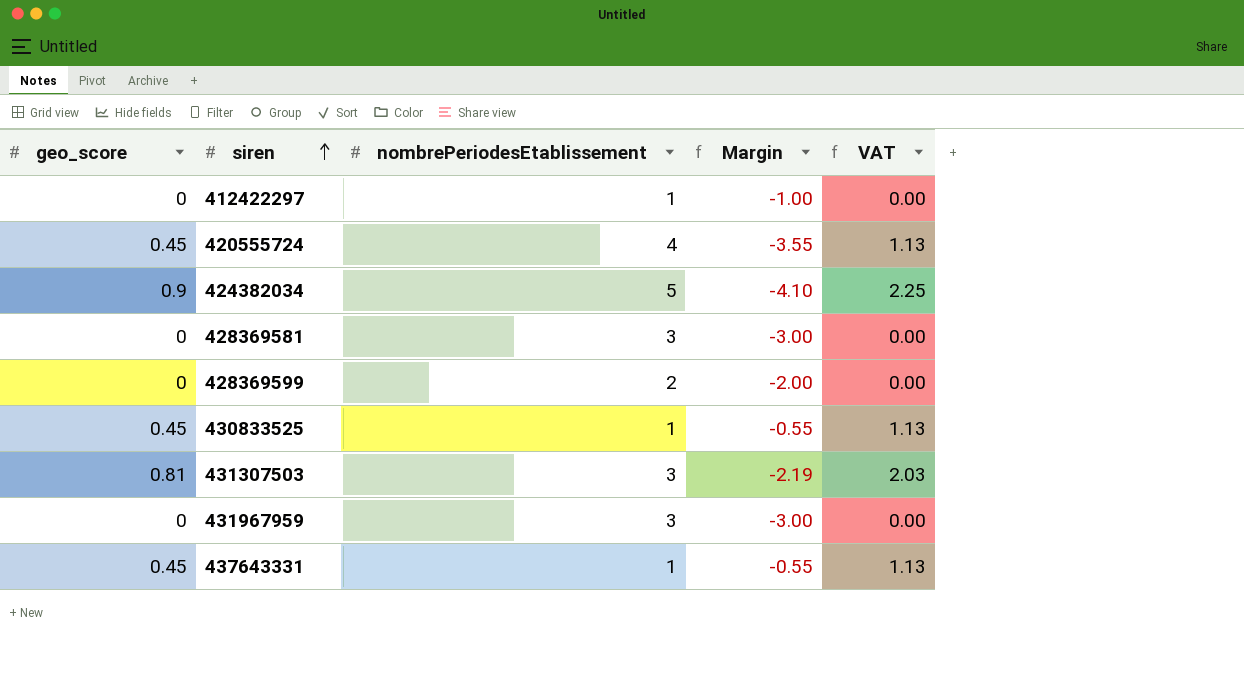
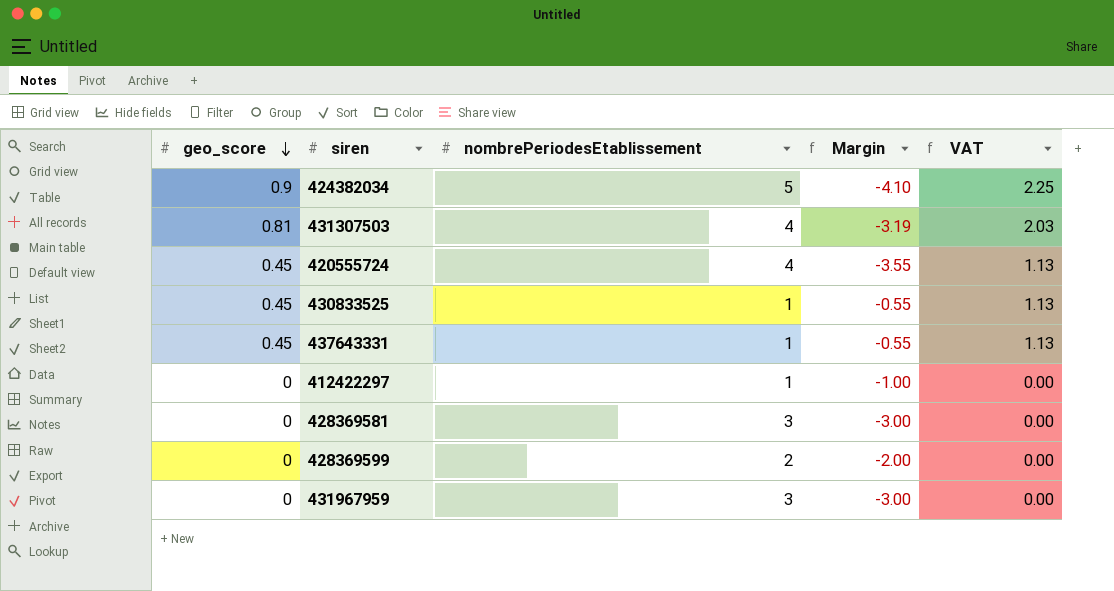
row order: siren ascending -> geo_score descending
431307503 | nombrePeriodesEtablissement: 3 -> 4
431307503 | Margin: -2.19 -> -3.19

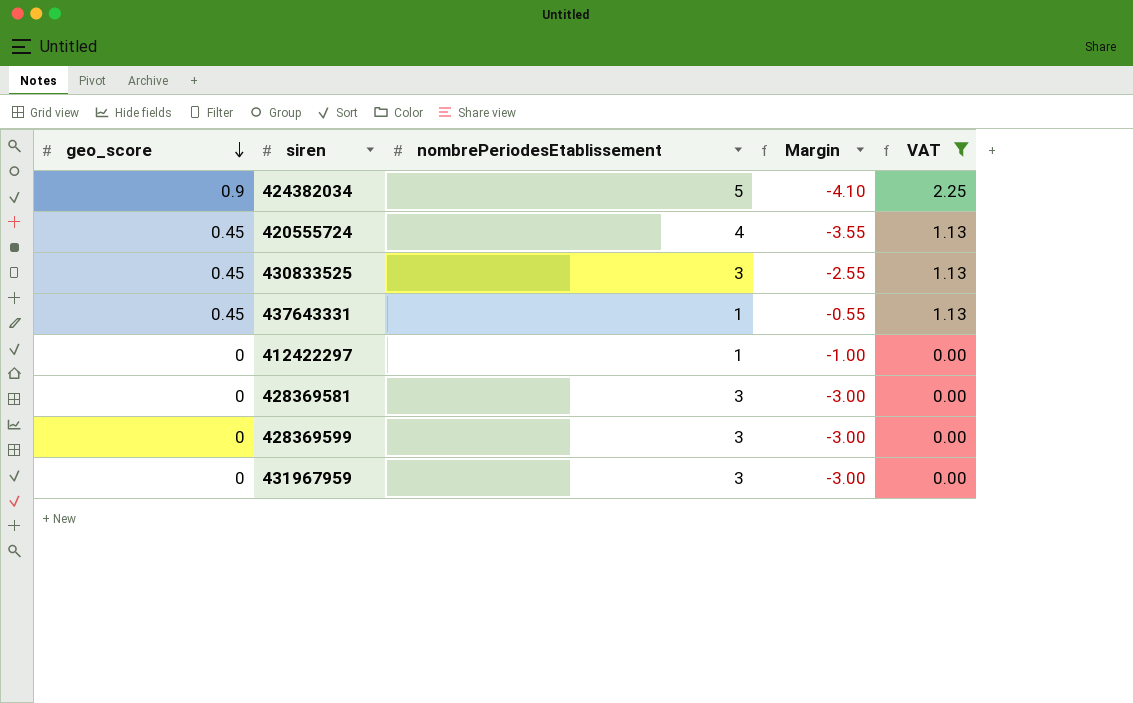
filter: none -> VAT != 2.03
430833525 | nombrePeriodesEtablissement: 1 -> 3
430833525 | Margin: -0.55 -> -2.55
428369599 | nombrePeriodesEtablissement: 2 -> 3
428369599 | Margin: -2.00 -> -3.00

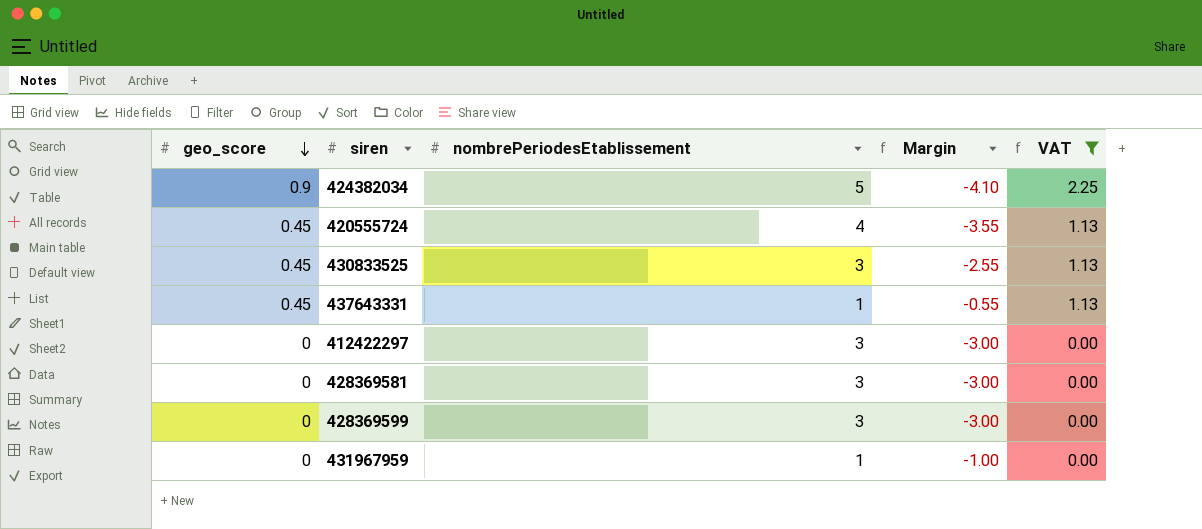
412422297 | nombrePeriodesEtablissement: 1 -> 3
412422297 | Margin: -1.00 -> -3.00
431967959 | nombrePeriodesEtablissement: 3 -> 1
431967959 | Margin: -3.00 -> -1.00

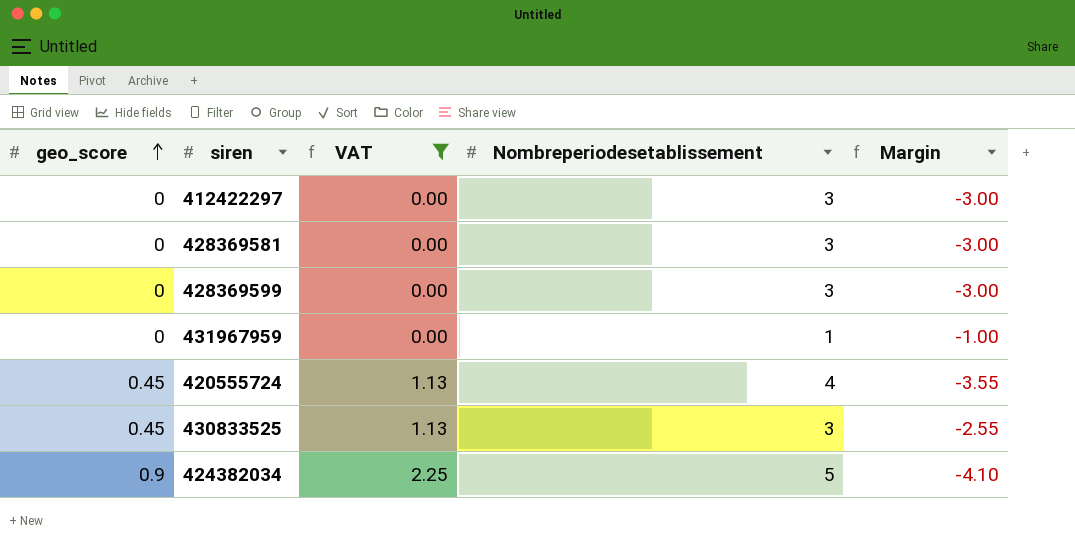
row order: geo_score descending -> geo_score ascending
column VAT | position: 5 -> 3
column name: nombrePeriodesEtablissement -> Nombreperiodesetablissement
row 437643331: 0.45 | 1 | -0.55 | 1.13 -> none

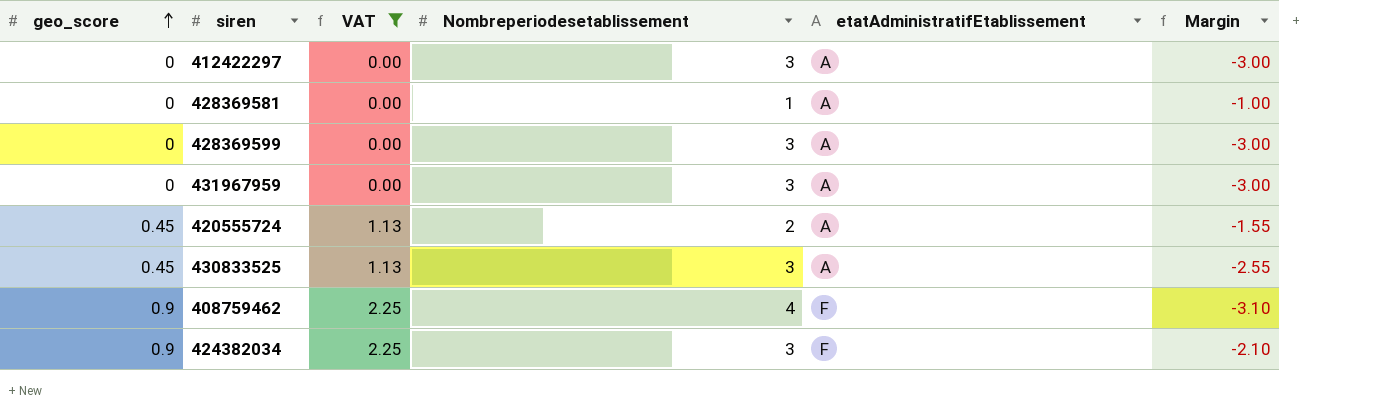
column etatAdministratifEtablissement | position: none -> 5
428369581 | Nombreperiodesetablissement: 3 -> 1
428369581 | Margin: -3.00 -> -1.00
431967959 | Nombreperiodesetablissement: 1 -> 3
431967959 | Margin: -1.00 -> -3.00
420555724 | Nombreperiodesetablissement: 4 -> 2
420555724 | Margin: -3.55 -> -1.55
row 408759462: none -> 0.9 | 2.25 | 4 | F | -3.10
424382034 | Nombreperiodesetablissement: 5 -> 3
424382034 | Margin: -4.10 -> -2.10

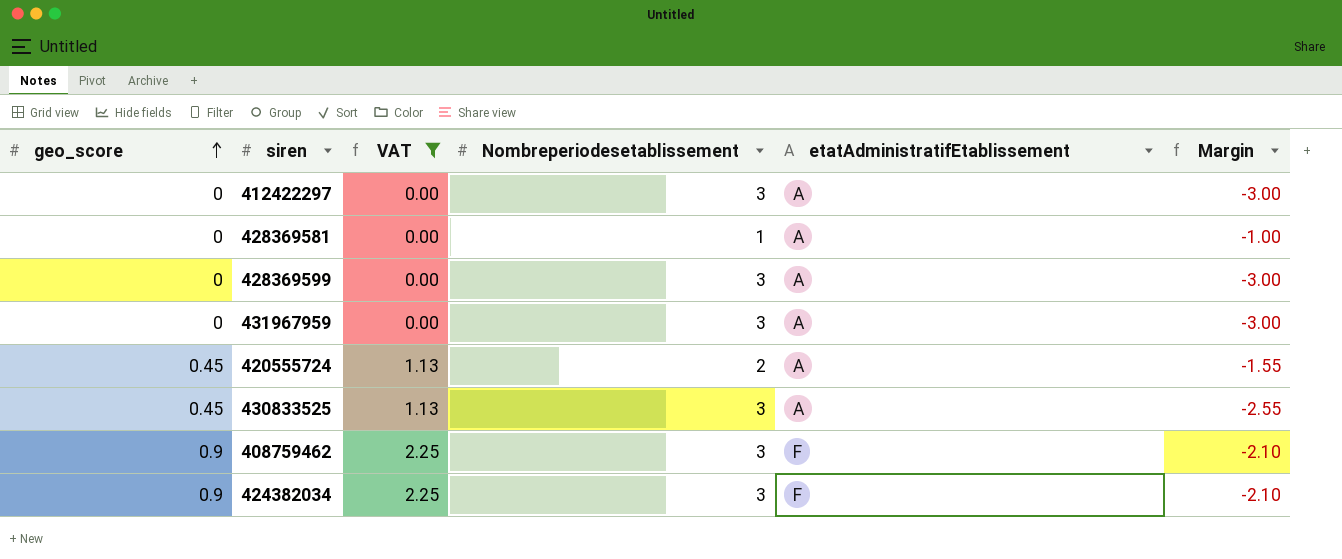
408759462 | Nombreperiodesetablissement: 4 -> 3
408759462 | Margin: -3.10 -> -2.10

